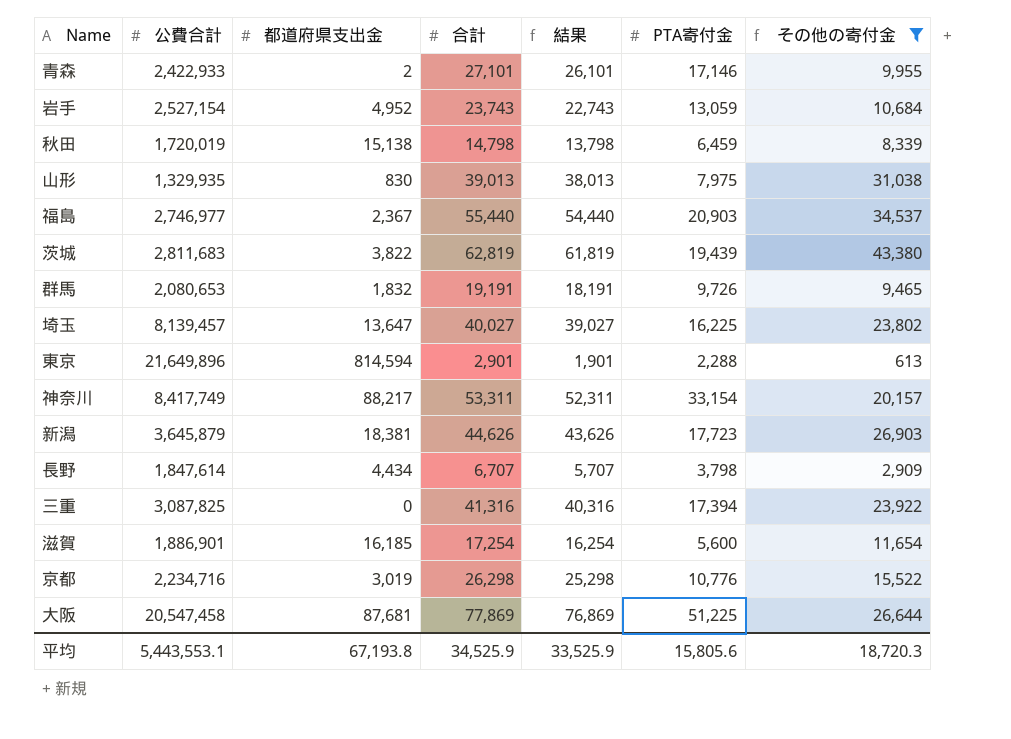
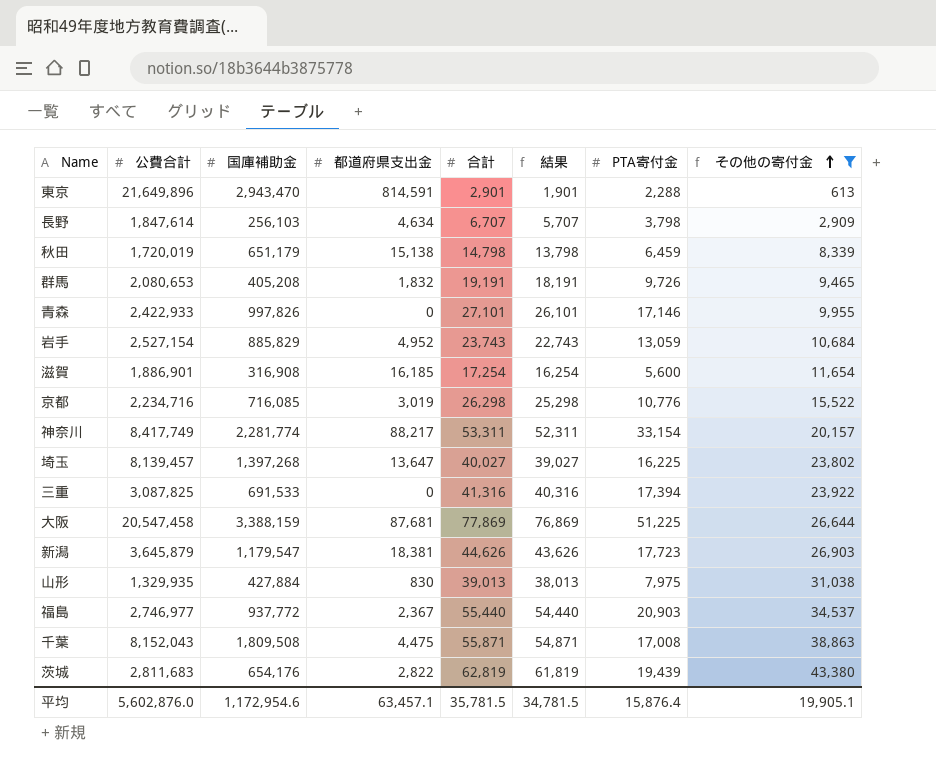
row order: none -> その他の寄付金 ascending
column 国庫補助金 | position: none -> 3
東京 | 都道府県支出金: 814,594 -> 814,591
長野 | 都道府県支出金: 4,434 -> 4,634
青森 | 都道府県支出金: 2 -> 0
row 千葉: none -> 8,152,043 | 1,809,508 | 4,475 | 55,871 | 54,871 | 17,008 | 38,863
茨城 | 都道府県支出金: 3,822 -> 2,822
平均 | 公費合計: 5,443,553.1 -> 5,602,876.0
平均 | 都道府県支出金: 67,193.8 -> 63,457.1
平均 | 合計: 34,525.9 -> 35,781.5
平均 | 結果: 33,525.9 -> 34,781.5
平均 | PTA寄付金: 15,805.6 -> 15,876.4
平均 | その他の寄付金: 18,720.3 -> 19,905.1

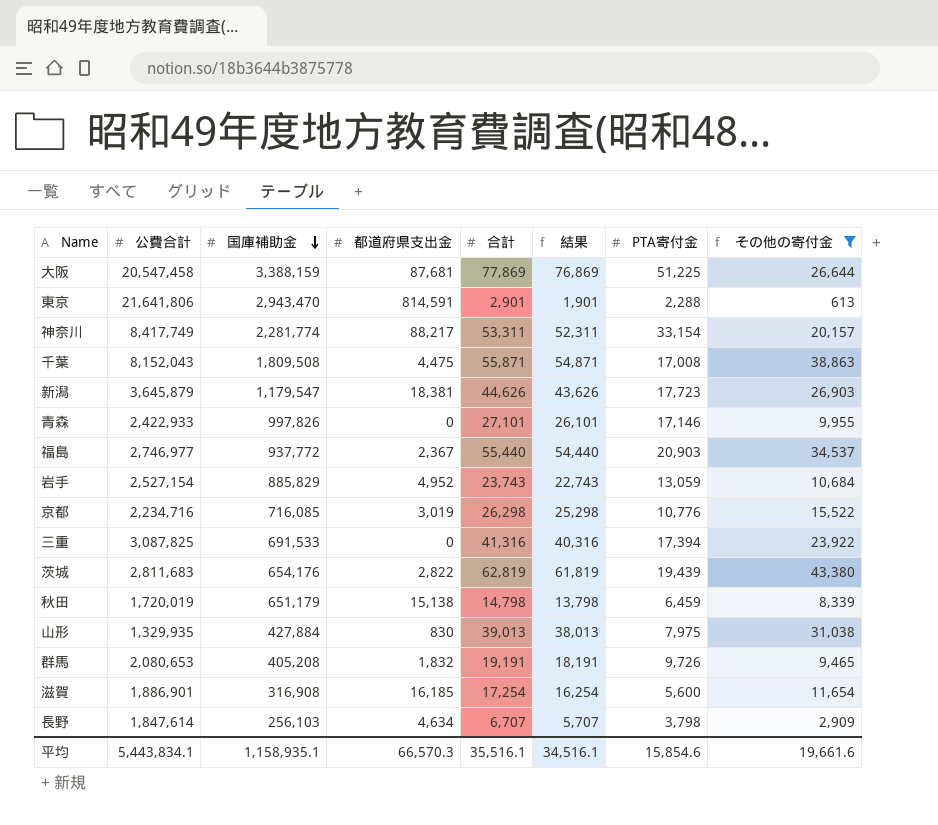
row order: その他の寄付金 ascending -> 国庫補助金 descending
row 埼玉: 8,139,457 | 1,397,268 | 13,647 | 40,027 | 39,027 | 16,225 | 23,802 -> none
東京 | 公費合計: 21,649,896 -> 21,641,806
平均 | 公費合計: 5,602,876.0 -> 5,443,834.1
平均 | 国庫補助金: 1,172,954.6 -> 1,158,935.1
平均 | 都道府県支出金: 63,457.1 -> 66,570.3
平均 | 合計: 35,781.5 -> 35,516.1
平均 | 結果: 34,781.5 -> 34,516.1
平均 | PTA寄付金: 15,876.4 -> 15,854.6
平均 | その他の寄付金: 19,905.1 -> 19,661.6

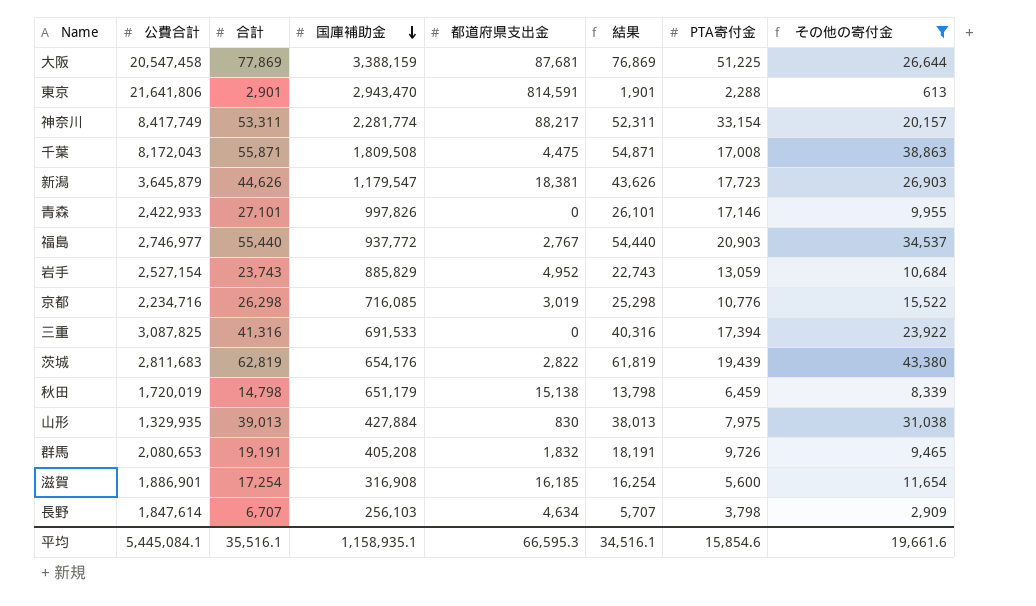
column 合計 | position: 5 -> 3
千葉 | 公費合計: 8,152,043 -> 8,172,043
福島 | 都道府県支出金: 2,367 -> 2,767
平均 | 公費合計: 5,443,834.1 -> 5,445,084.1
平均 | 都道府県支出金: 66,570.3 -> 66,595.3

